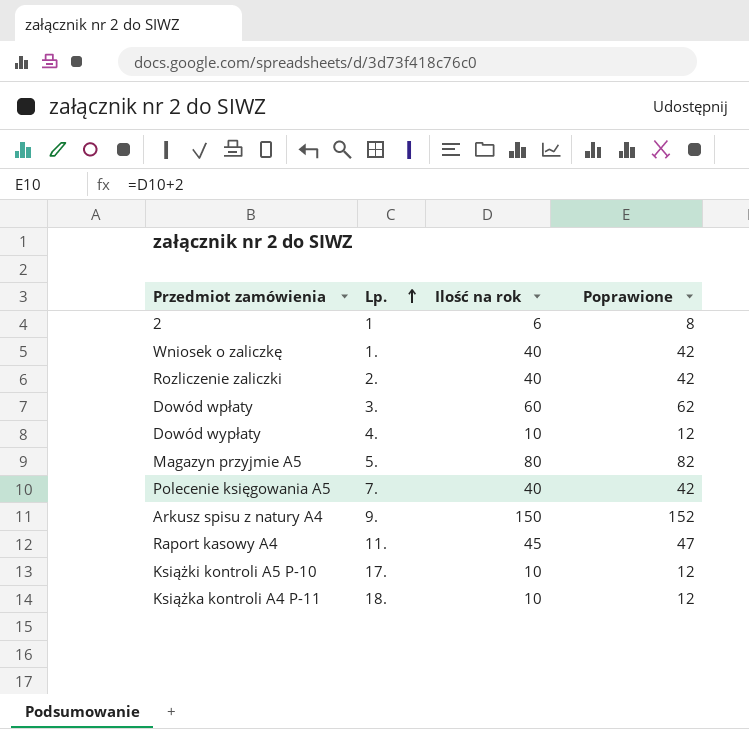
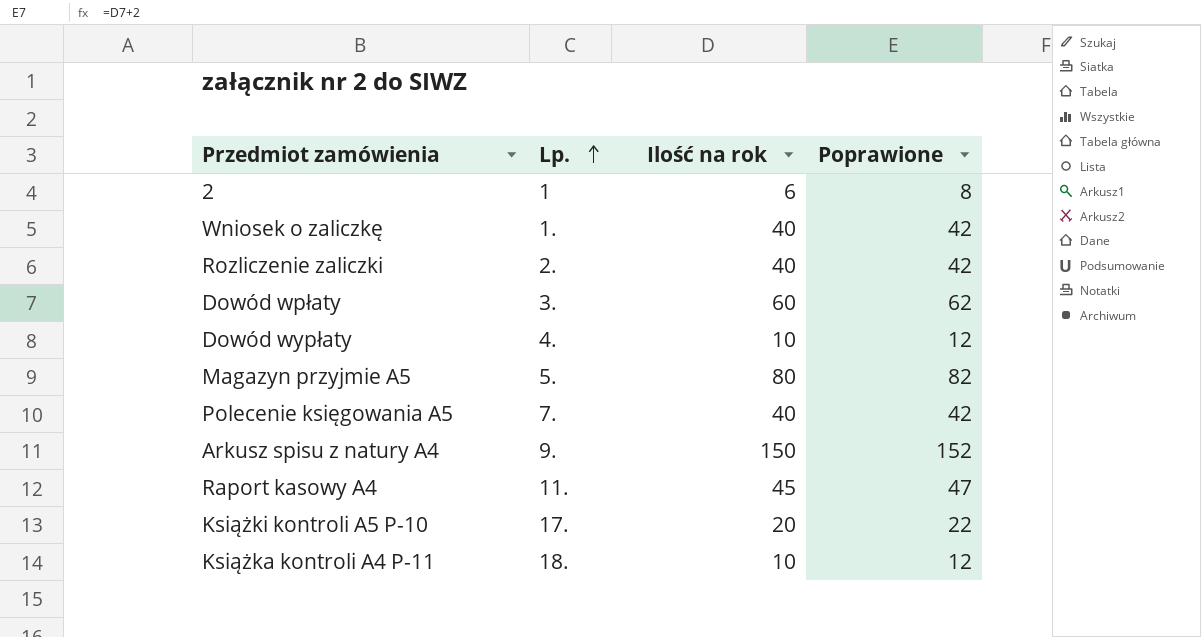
Książki kontroli A5 P-10 | Ilość na rok: 10 -> 20
Książki kontroli A5 P-10 | Poprawione: 12 -> 22

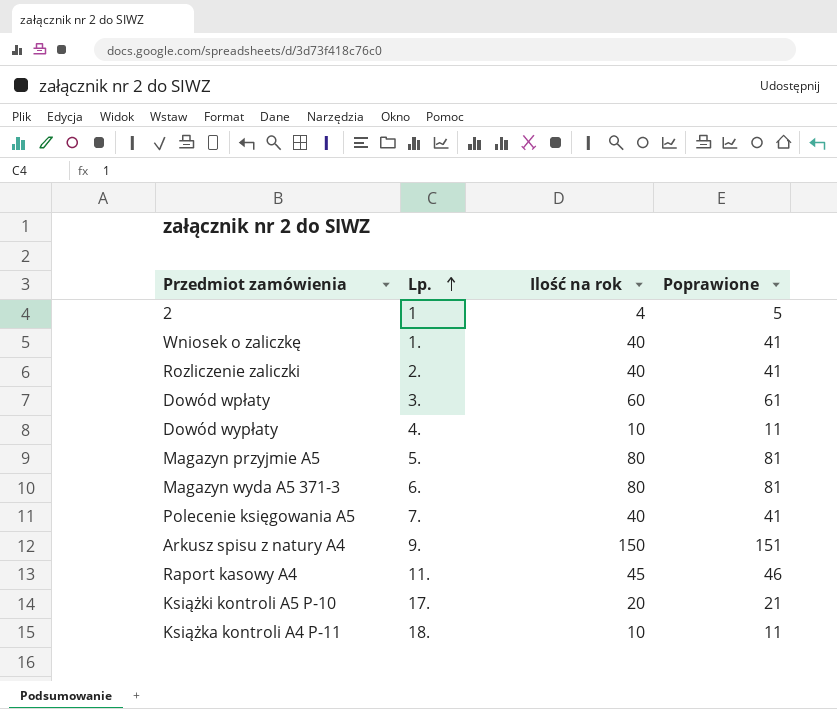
column Poprawione | formula: [Ilość na rok] + 2 -> [Ilość na rok] + 1
2 | Ilość na rok: 6 -> 4
row Magazyn wyda A5 371-3: none -> 6. | 80 | 81

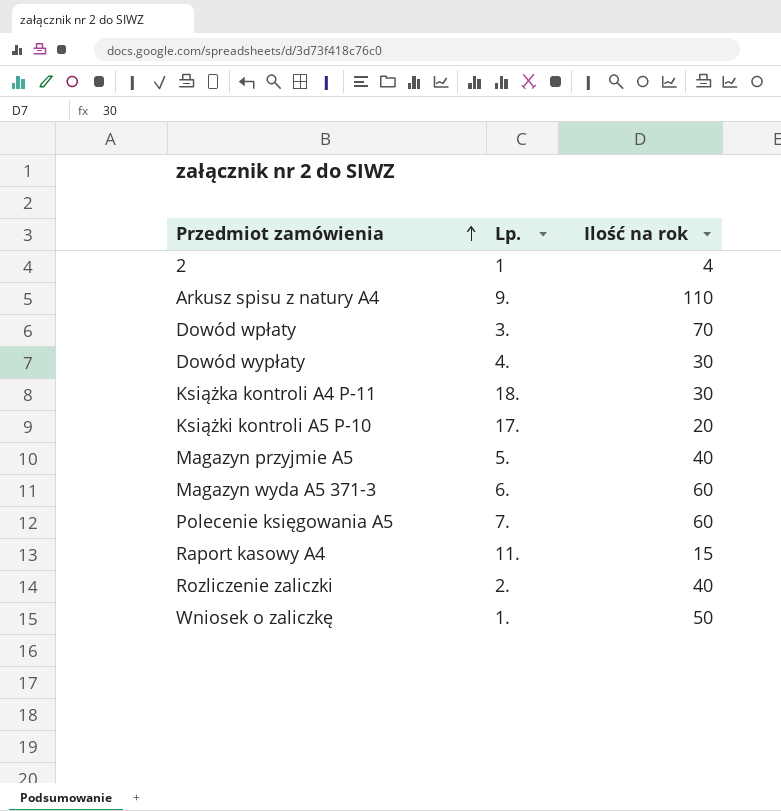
row order: Lp. ascending -> Przedmiot zamówienia ascending
column Poprawione | formula: [Ilość na rok] + 1 -> none
Arkusz spisu z natury A4 | Ilość na rok: 150 -> 110
Dowód wpłaty | Ilość na rok: 60 -> 70
Dowód wypłaty | Ilość na rok: 10 -> 30
Książka kontroli A4 P-11 | Ilość na rok: 10 -> 30
Magazyn przyjmie A5 | Ilość na rok: 80 -> 40
Magazyn wyda A5 371-3 | Ilość na rok: 80 -> 60
Polecenie księgowania A5 | Ilość na rok: 40 -> 60
Raport kasowy A4 | Ilość na rok: 45 -> 15
Wniosek o zaliczkę | Ilość na rok: 40 -> 50

